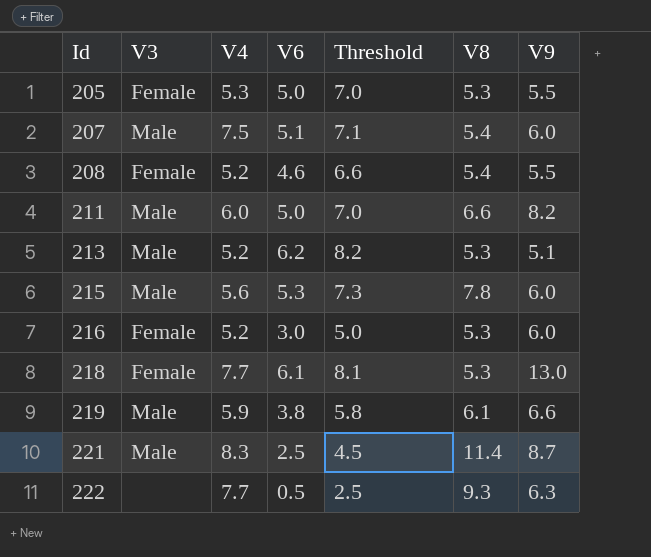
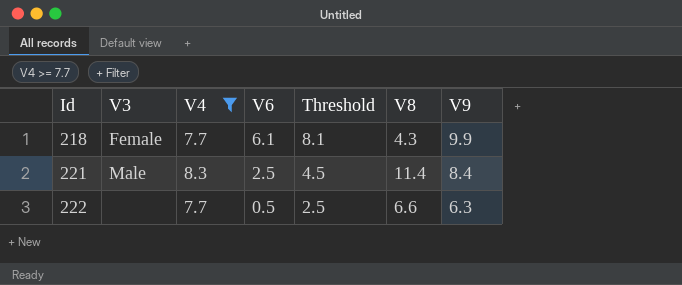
filter: none -> V4 >= 7.7
218 | V8: 5.3 -> 4.3
218 | V9: 13.0 -> 9.9
221 | V9: 8.7 -> 8.4
222 | V8: 9.3 -> 6.6

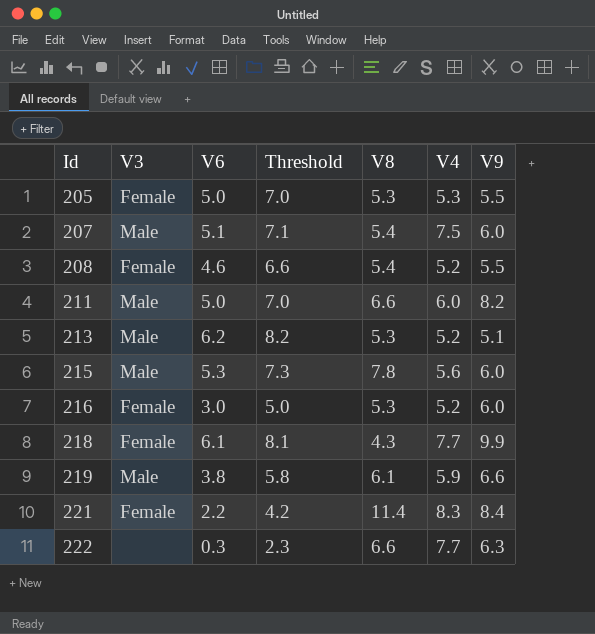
filter: V4 >= 7.7 -> none
column V4 | position: 3 -> 6
221 | V3: Male -> Female
221 | V6: 2.5 -> 2.2
221 | Threshold: 4.5 -> 4.2
222 | V6: 0.5 -> 0.3
222 | Threshold: 2.5 -> 2.3

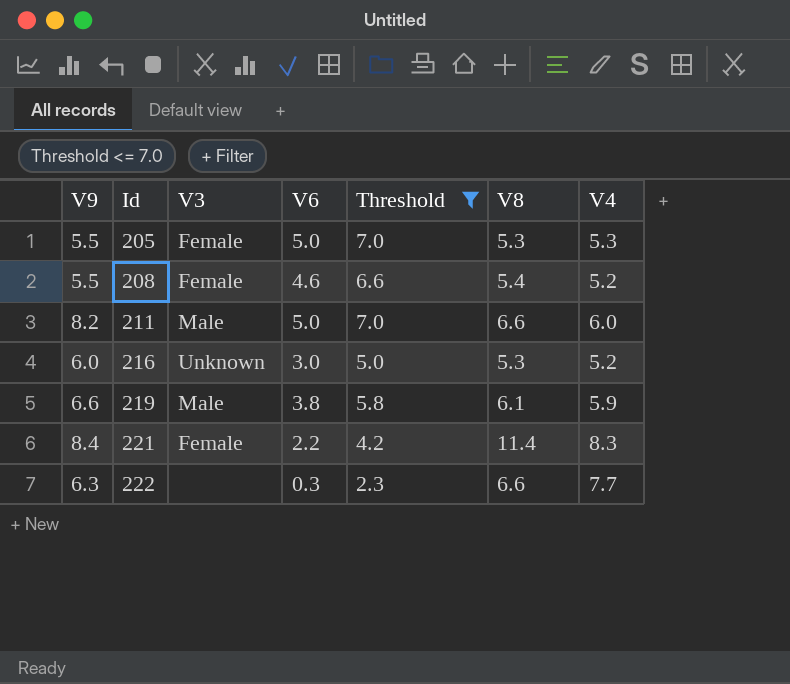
filter: none -> Threshold <= 7.0
column V9 | position: 7 -> 1
216 | V3: Female -> Unknown

